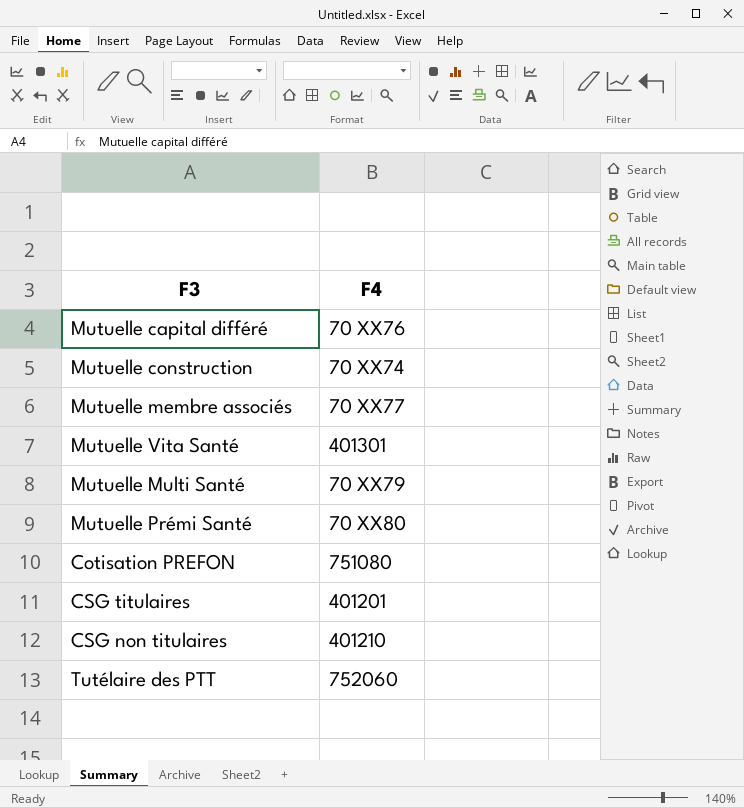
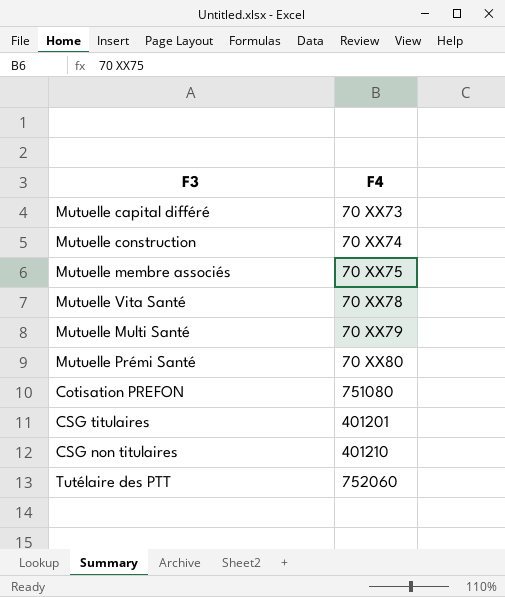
Mutuelle capital différé | F4: 70 XX76 -> 70 XX73
Mutuelle membre associés | F4: 70 XX77 -> 70 XX75
Mutuelle Vita Santé | F4: 401301 -> 70 XX78

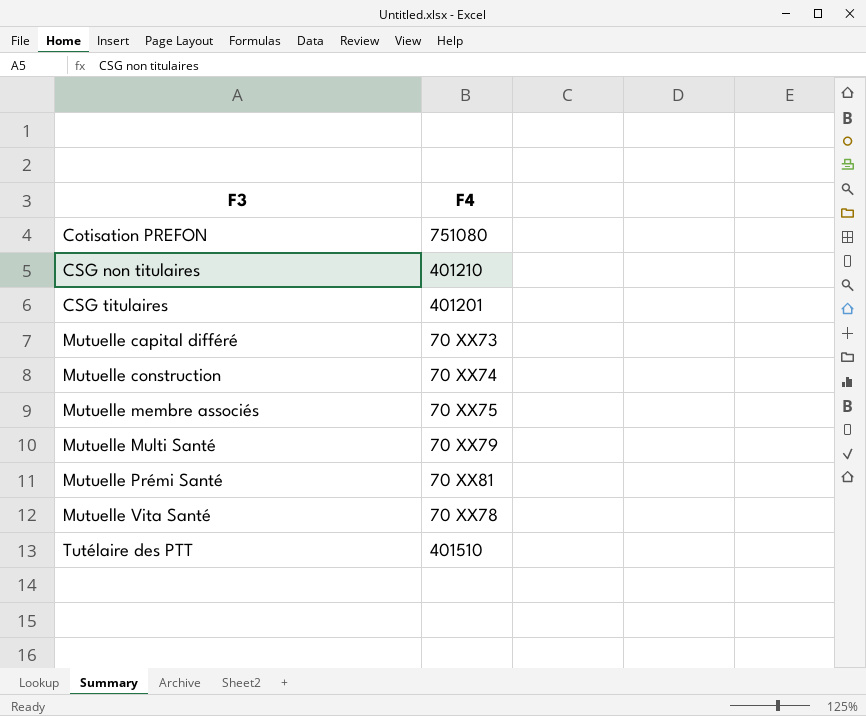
row order: none -> F3 ascending
Mutuelle Prémi Santé | F4: 70 XX80 -> 70 XX81
Tutélaire des PTT | F4: 752060 -> 401510

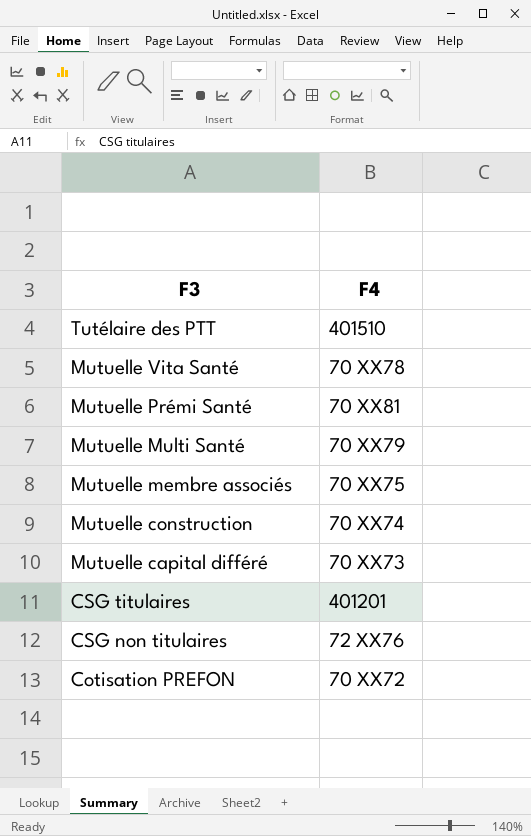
row order: F3 ascending -> F3 descending
CSG non titulaires | F4: 401210 -> 72 XX76
Cotisation PREFON | F4: 751080 -> 70 XX72

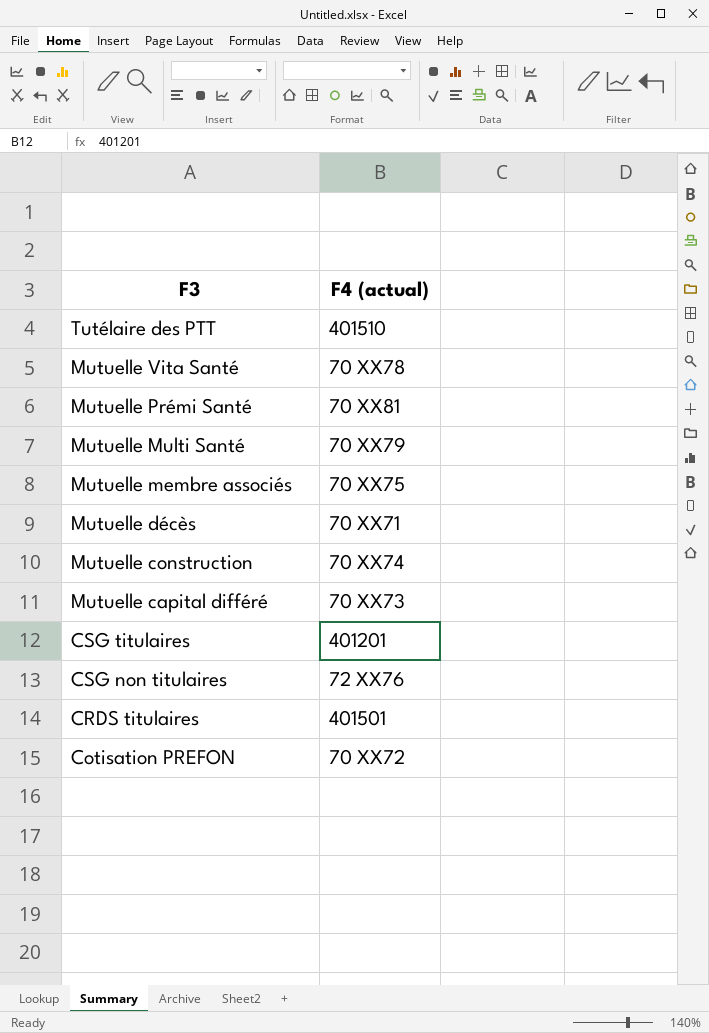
column name: F4 -> F4 (actual)
row Mutuelle décès: none -> 70 XX71
row CRDS titulaires: none -> 401501

